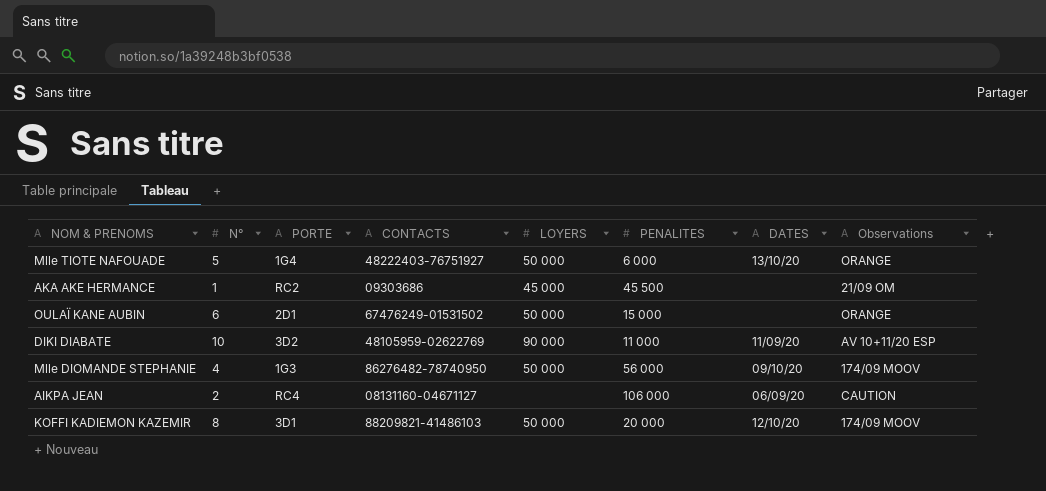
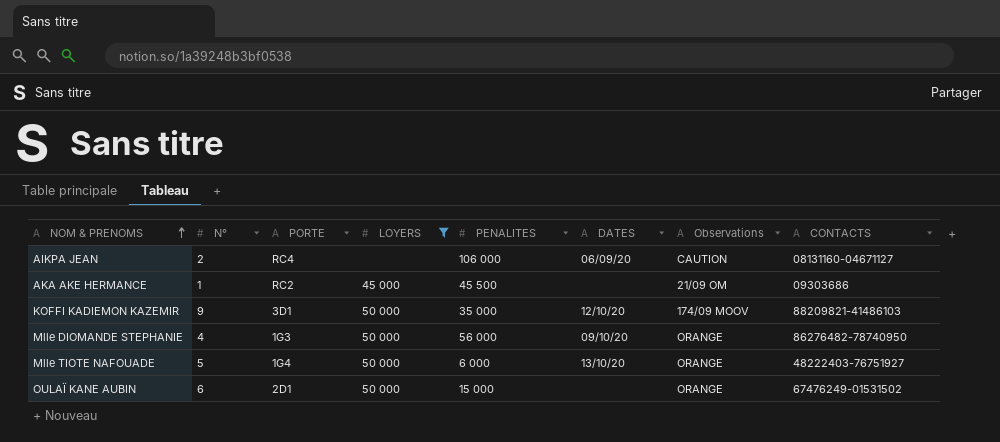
filter: none -> LOYERS != 90 000
row order: none -> NOM & PRENOMS ascending
column CONTACTS | position: 4 -> 8
KOFFI KADIEMON KAZEMIR | N°: 8 -> 9
KOFFI KADIEMON KAZEMIR | PENALITES: 20 000 -> 35 000
Mlle DIOMANDE STEPHANIE | Observations: 174/09 MOOV -> ORANGE

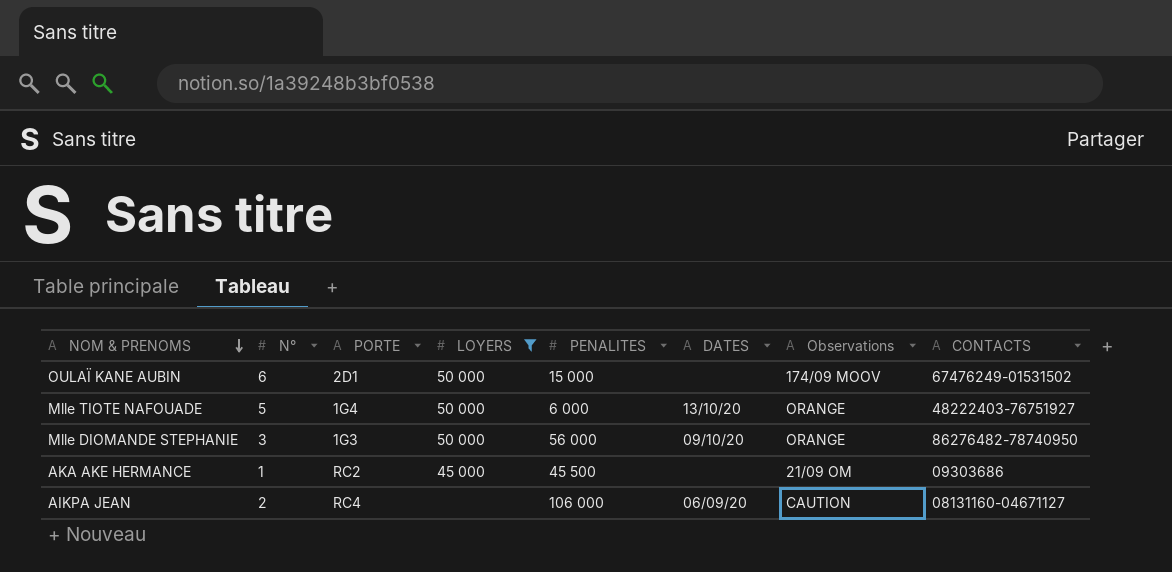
row order: NOM & PRENOMS ascending -> NOM & PRENOMS descending
row KOFFI KADIEMON KAZEMIR: 9 | 3D1 | 50 000 | 35 000 | 12/10/20 | 174/09 MOOV | 88209821-41486103 -> none
OULAÏ KANE AUBIN | Observations: ORANGE -> 174/09 MOOV
Mlle DIOMANDE STEPHANIE | N°: 4 -> 3

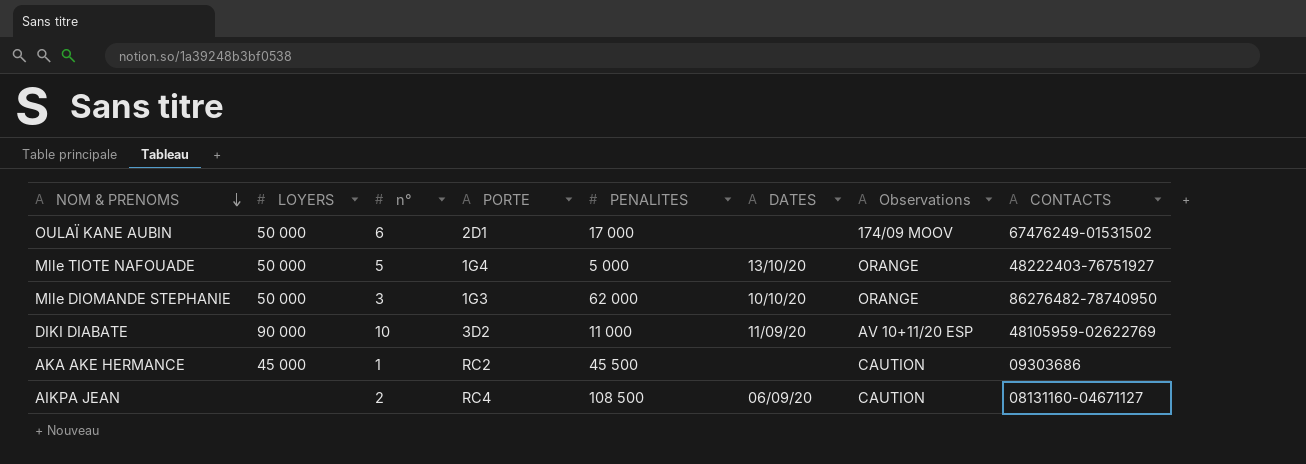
filter: LOYERS != 90 000 -> none
column LOYERS | position: 4 -> 2
column name: N° -> n°
OULAÏ KANE AUBIN | PENALITES: 15 000 -> 17 000
Mlle TIOTE NAFOUADE | PENALITES: 6 000 -> 5 000
Mlle DIOMANDE STEPHANIE | PENALITES: 56 000 -> 62 000
Mlle DIOMANDE STEPHANIE | DATES: 09/10/20 -> 10/10/20
AKA AKE HERMANCE | Observations: 21/09 OM -> CAUTION
AIKPA JEAN | PENALITES: 106 000 -> 108 500

